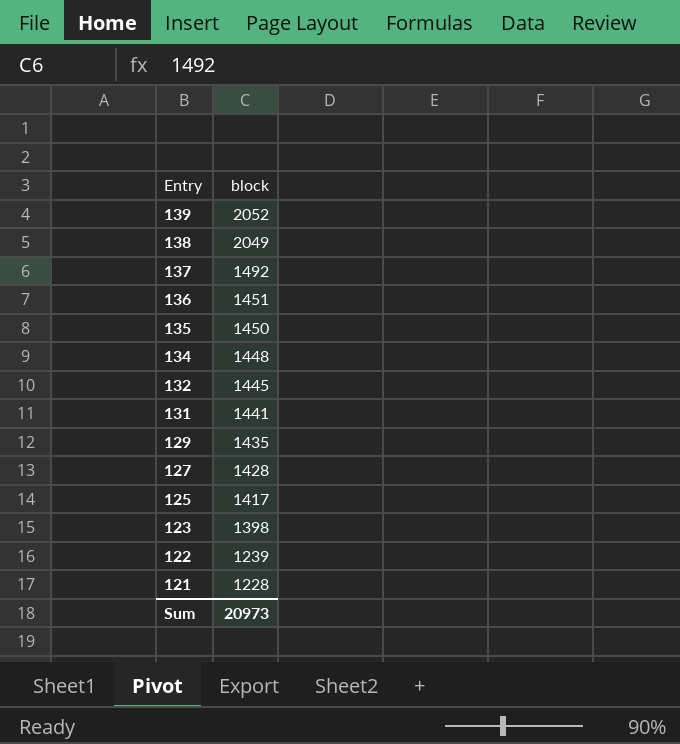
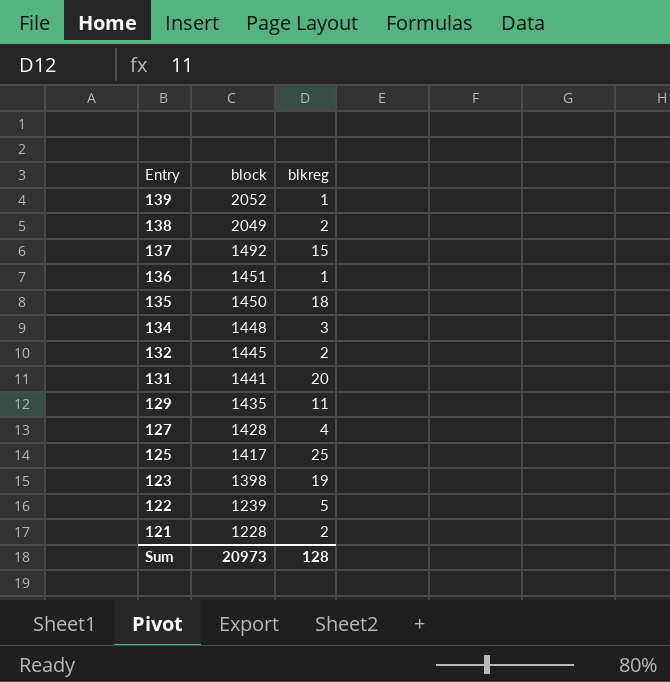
column blkreg | position: none -> 3

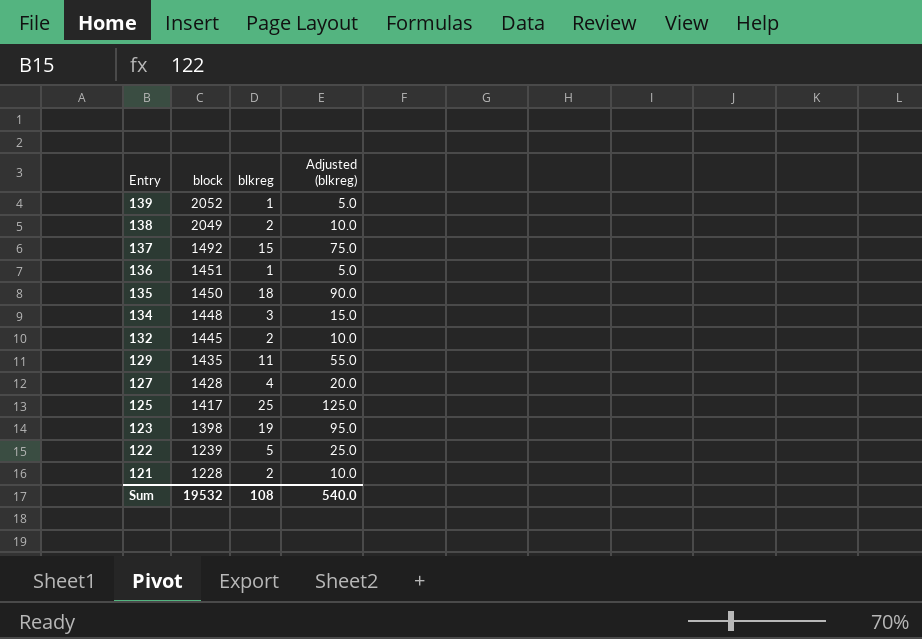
column Adjusted (blkreg) | formula: none -> [blkreg] * 5
row 131: 1441 | 20 -> none
Sum | block: 20973 -> 19532
Sum | blkreg: 128 -> 108

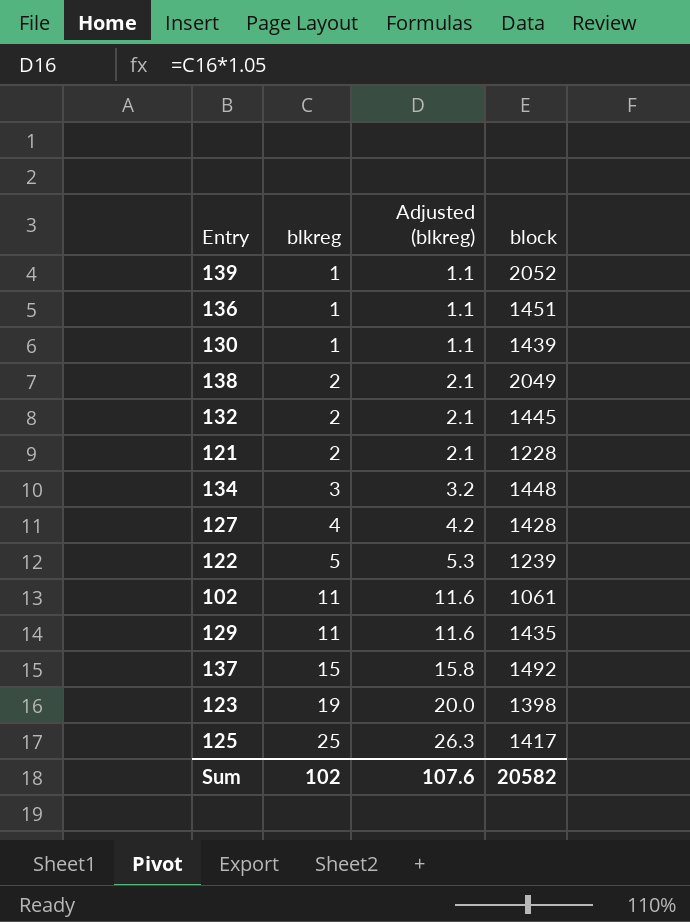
row order: Entry descending -> blkreg ascending
column Adjusted (blkreg) | formula: [blkreg] * 5 -> [blkreg] * 1.05
column block | position: 2 -> 4
row 135: 1450 | 18 | 90.0 -> none
row 130: none -> 1 | 1.1 | 1439
row 102: none -> 11 | 11.6 | 1061
Sum | blkreg: 108 -> 102
Sum | Adjusted (blkreg): 540.0 -> 107.6
Sum | block: 19532 -> 20582

